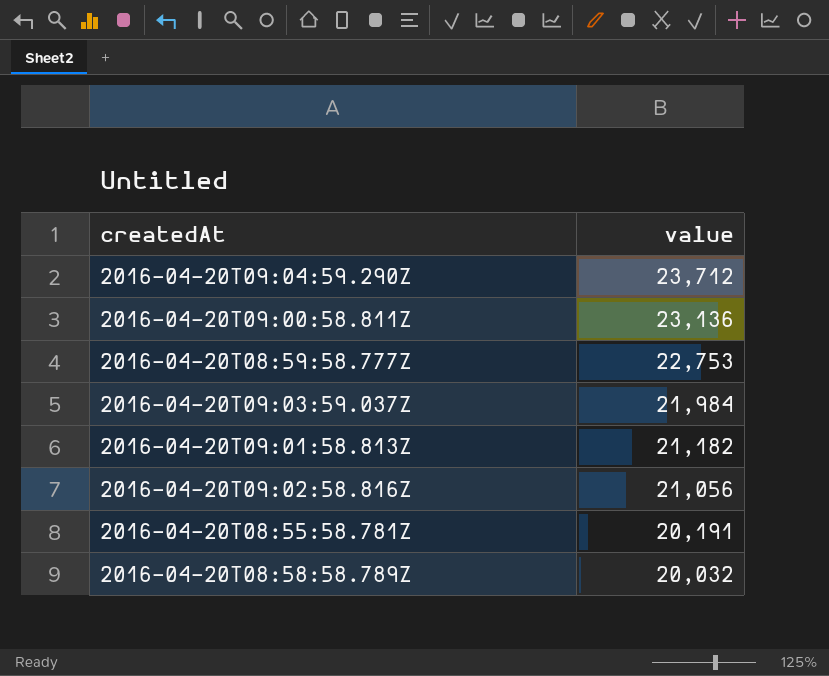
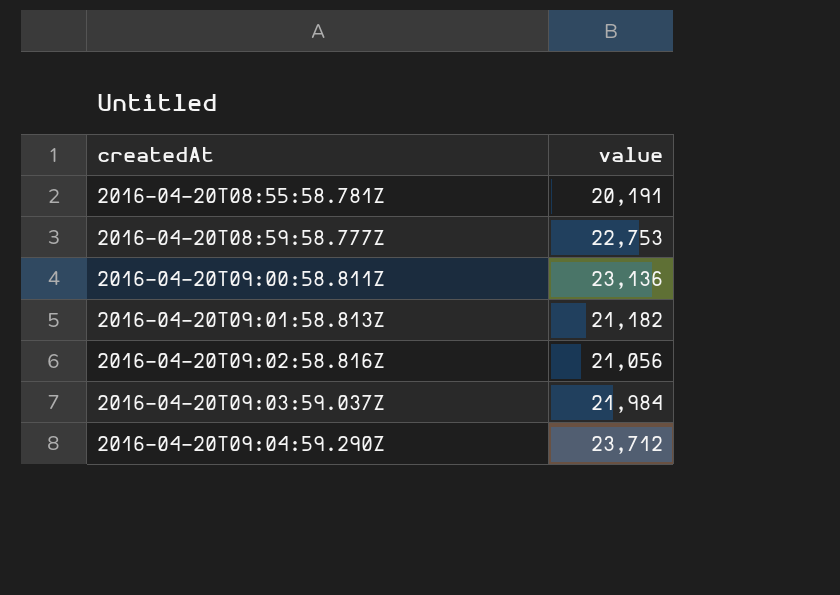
row order: value descending -> createdAt ascending
row 2016-04-20T08:58:58.789Z: 20,032 -> none

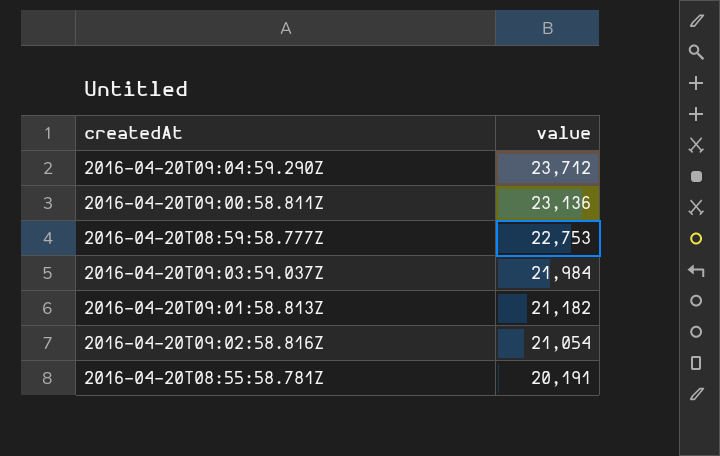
row order: createdAt ascending -> value descending
2016-04-20T09:02:58.816Z | value: 21,056 -> 21,054

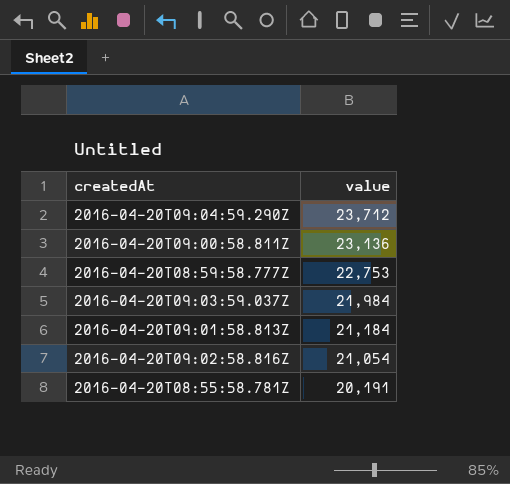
2016-04-20T09:01:58.813Z | value: 21,182 -> 21,184

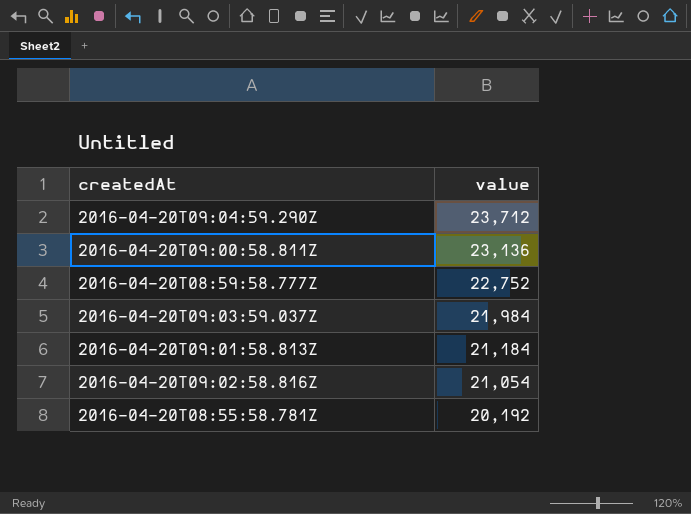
2016-04-20T08:59:58.777Z | value: 22,753 -> 22,752
2016-04-20T08:55:58.781Z | value: 20,191 -> 20,192

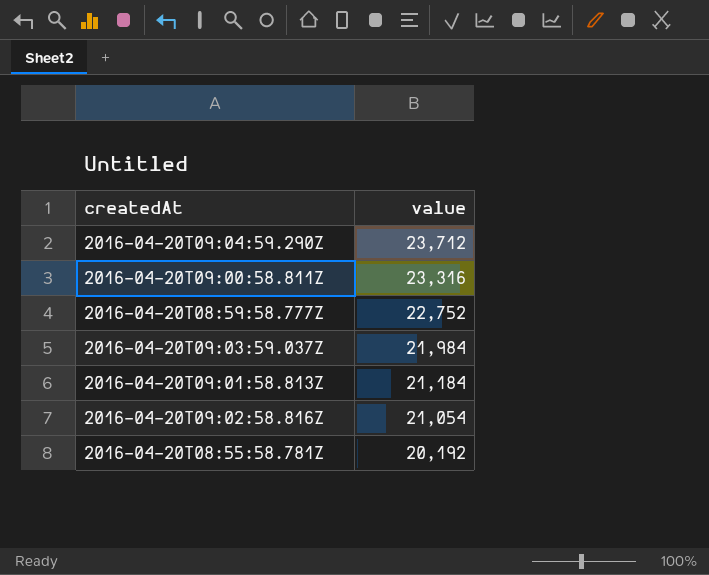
2016-04-20T09:00:58.811Z | value: 23,136 -> 23,316

